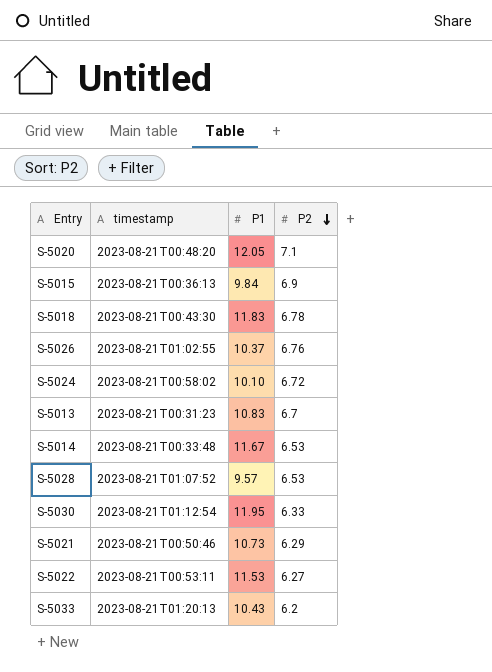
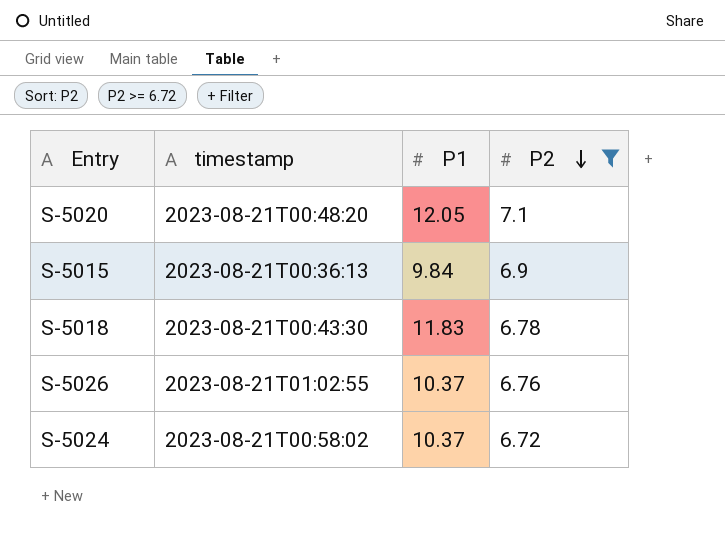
filter: none -> P2 >= 6.72
S-5024 | P1: 10.10 -> 10.37

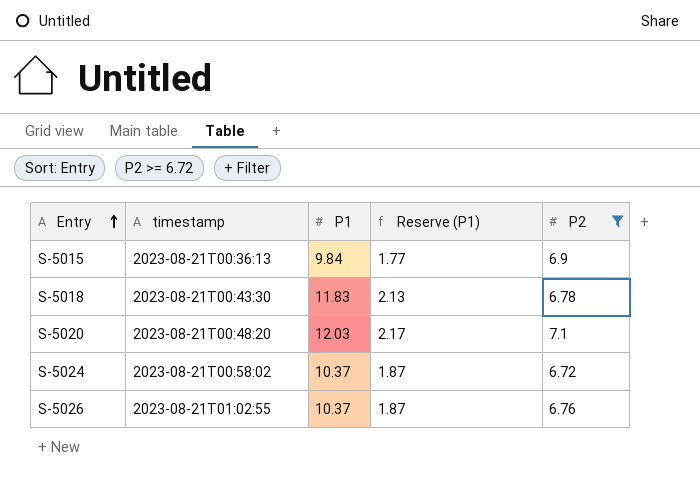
row order: P2 descending -> Entry ascending
column Reserve (P1) | formula: none -> [P1] * 0.18
S-5020 | P1: 12.05 -> 12.03

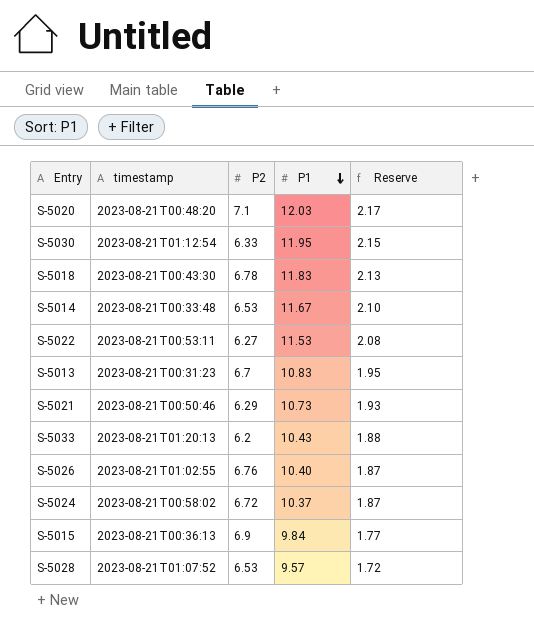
filter: P2 >= 6.72 -> none
row order: Entry ascending -> P1 descending
column P2 | position: 5 -> 3
column name: Reserve (P1) -> Reserve
S-5026 | P1: 10.37 -> 10.40

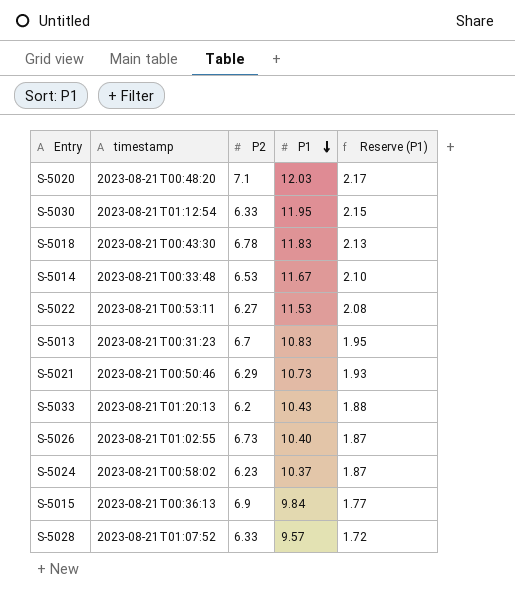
column name: Reserve -> Reserve (P1)
S-5026 | P2: 6.76 -> 6.73
S-5024 | P2: 6.72 -> 6.23
S-5028 | P2: 6.53 -> 6.33

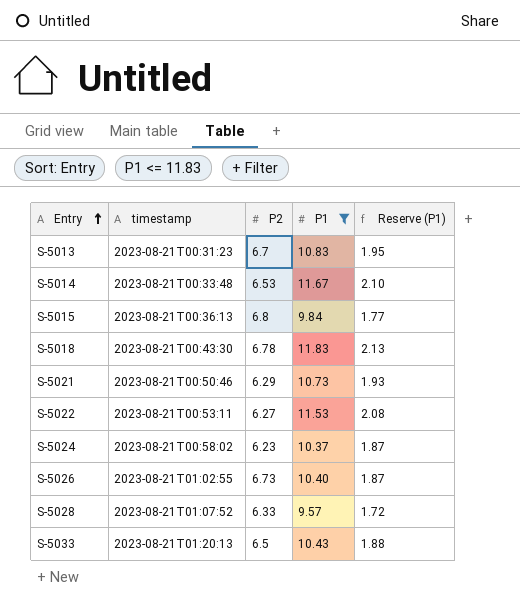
filter: none -> P1 <= 11.83
row order: P1 descending -> Entry ascending
S-5015 | P2: 6.9 -> 6.8
S-5033 | P2: 6.2 -> 6.5

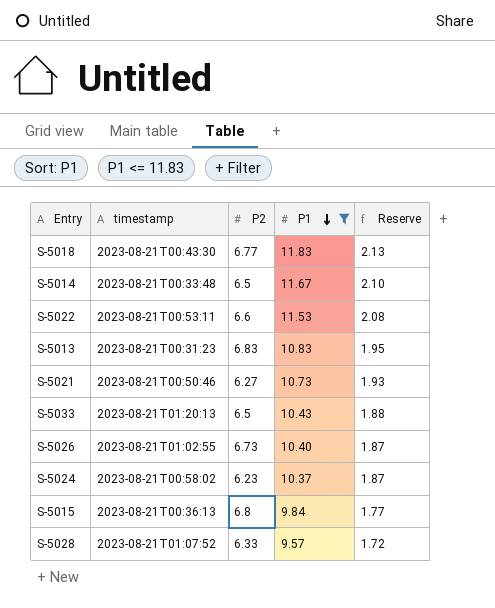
row order: Entry ascending -> P1 descending
column name: Reserve (P1) -> Reserve
S-5018 | P2: 6.78 -> 6.77
S-5014 | P2: 6.53 -> 6.5
S-5022 | P2: 6.27 -> 6.6
S-5013 | P2: 6.7 -> 6.83
S-5021 | P2: 6.29 -> 6.27

